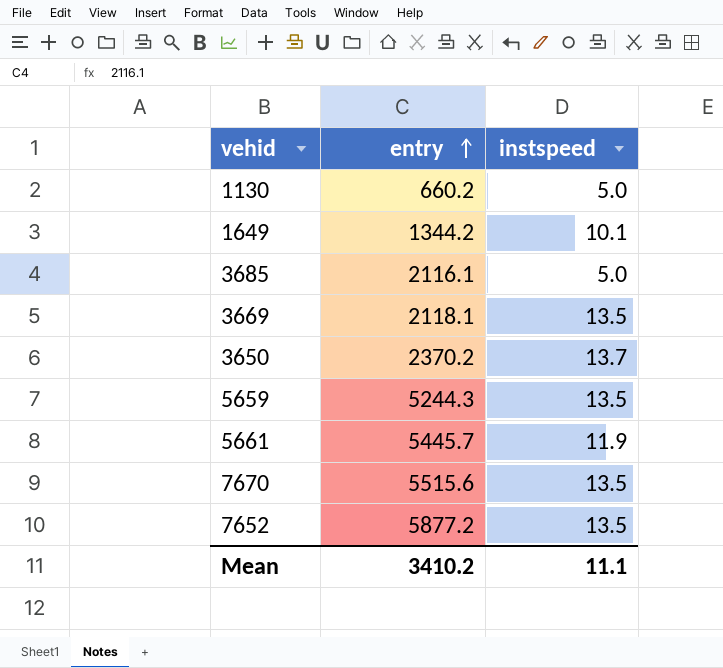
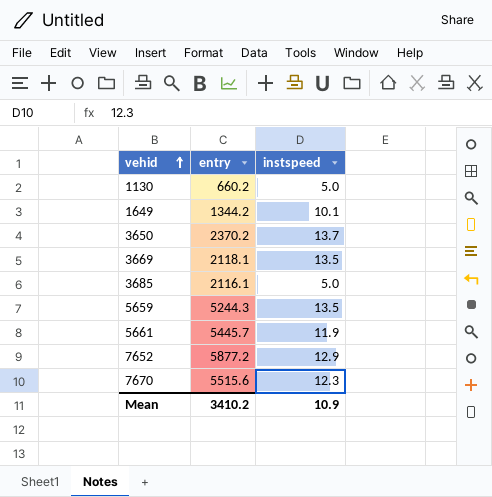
row order: entry ascending -> vehid ascending
7652 | instspeed: 13.5 -> 12.9
7670 | instspeed: 13.5 -> 12.3
Mean | instspeed: 11.1 -> 10.9

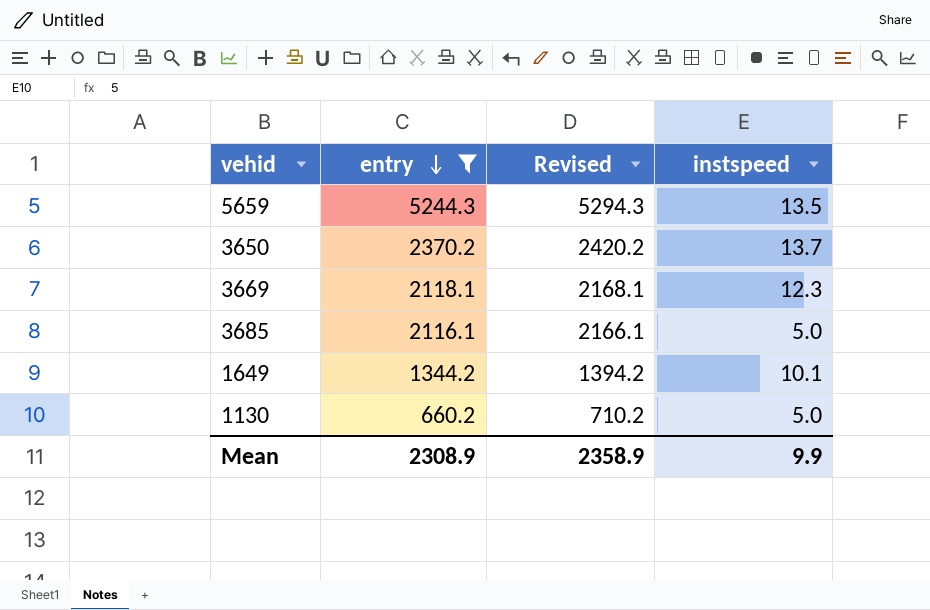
filter: none -> entry <= 5244.3
row order: vehid ascending -> entry descending
column Revised | formula: none -> [entry] + 50
3669 | instspeed: 13.5 -> 12.3
Mean | entry: 3410.2 -> 2308.9
Mean | instspeed: 10.9 -> 9.9

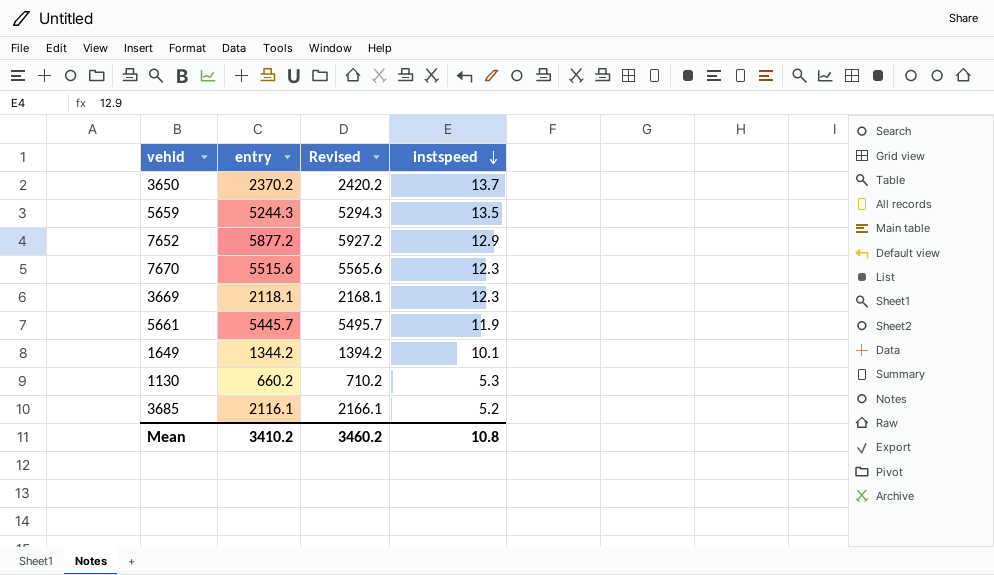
filter: entry <= 5244.3 -> none
row order: entry descending -> instspeed descending
1130 | instspeed: 5.0 -> 5.3
3685 | instspeed: 5.0 -> 5.2
Mean | entry: 2308.9 -> 3410.2
Mean | Revised: 2358.9 -> 3460.2
Mean | instspeed: 9.9 -> 10.8

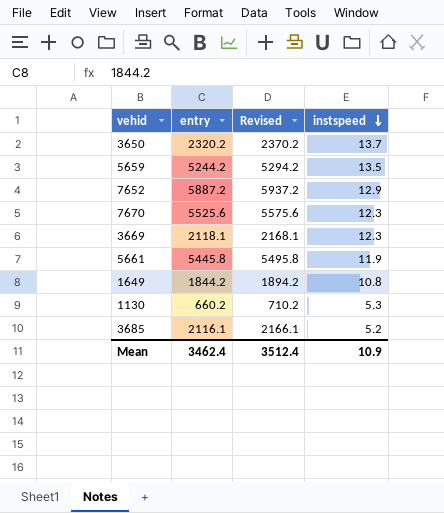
3650 | entry: 2370.2 -> 2320.2
3650 | Revised: 2420.2 -> 2370.2
5659 | entry: 5244.3 -> 5244.2
5659 | Revised: 5294.3 -> 5294.2
7652 | entry: 5877.2 -> 5887.2
7652 | Revised: 5927.2 -> 5937.2
7670 | entry: 5515.6 -> 5525.6
7670 | Revised: 5565.6 -> 5575.6
5661 | entry: 5445.7 -> 5445.8
5661 | Revised: 5495.7 -> 5495.8
1649 | entry: 1344.2 -> 1844.2
1649 | Revised: 1394.2 -> 1894.2
1649 | instspeed: 10.1 -> 10.8
Mean | entry: 3410.2 -> 3462.4
Mean | Revised: 3460.2 -> 3512.4
Mean | instspeed: 10.8 -> 10.9

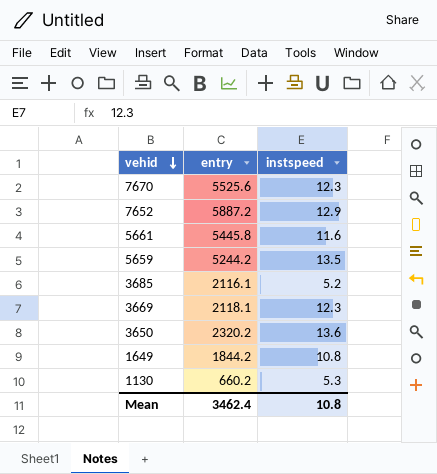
row order: instspeed descending -> vehid descending
column Revised | formula: [entry] + 50 -> none
5661 | instspeed: 11.9 -> 11.6
3650 | instspeed: 13.7 -> 13.6
Mean | instspeed: 10.9 -> 10.8

